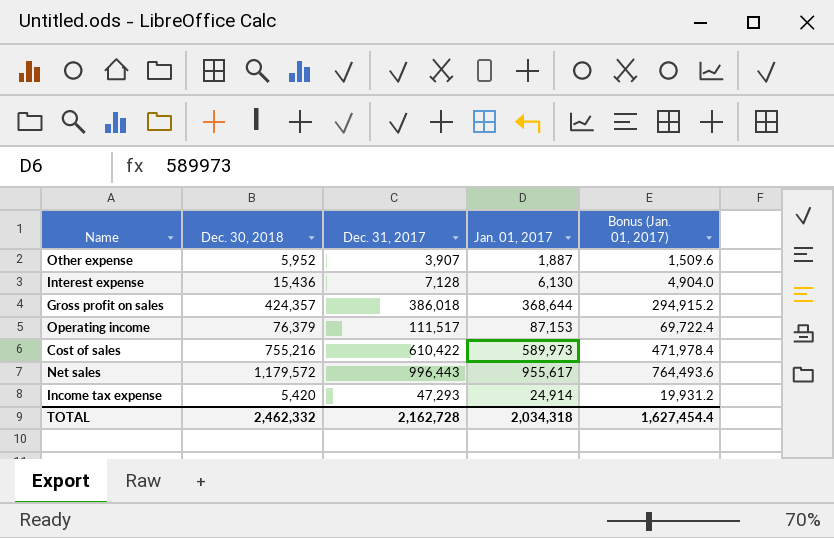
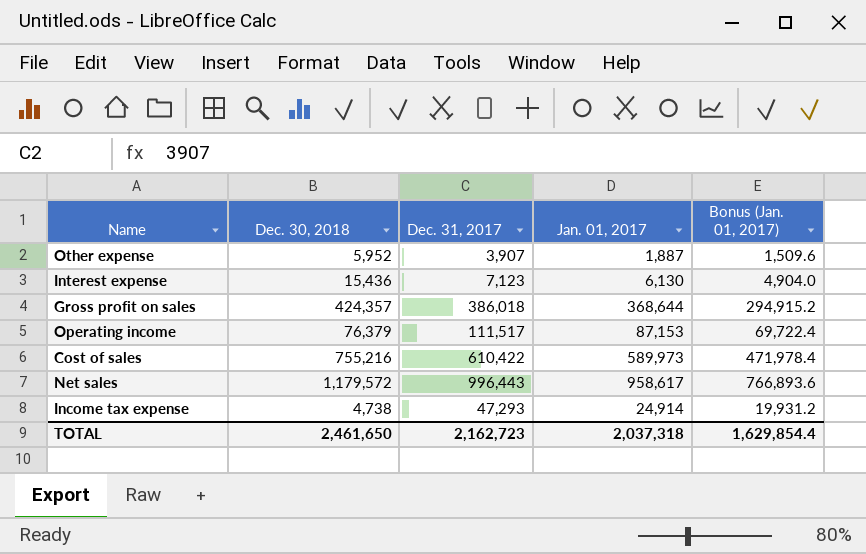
Interest expense | Dec. 31, 2017: 7,128 -> 7,123
Net sales | Jan. 01, 2017: 955,617 -> 958,617
Net sales | Bonus (Jan. 01, 2017): 764,493.6 -> 766,893.6
Income tax expense | Dec. 30, 2018: 5,420 -> 4,738
TOTAL | Dec. 30, 2018: 2,462,332 -> 2,461,650
TOTAL | Dec. 31, 2017: 2,162,728 -> 2,162,723
TOTAL | Jan. 01, 2017: 2,034,318 -> 2,037,318
TOTAL | Bonus (Jan. 01, 2017): 1,627,454.4 -> 1,629,854.4

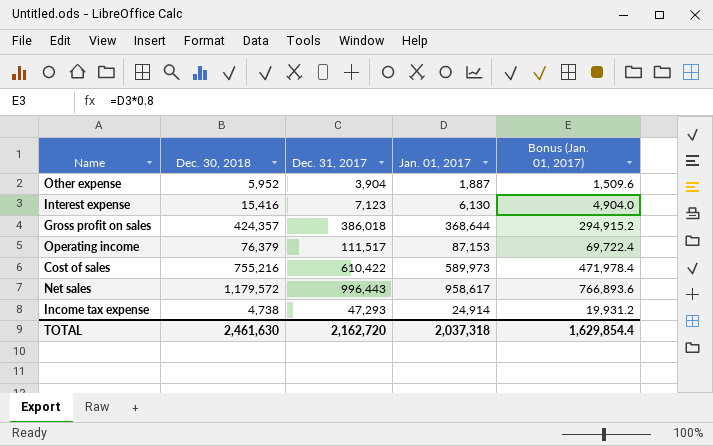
Other expense | Dec. 31, 2017: 3,907 -> 3,904
Interest expense | Dec. 30, 2018: 15,436 -> 15,416
TOTAL | Dec. 30, 2018: 2,461,650 -> 2,461,630
TOTAL | Dec. 31, 2017: 2,162,723 -> 2,162,720

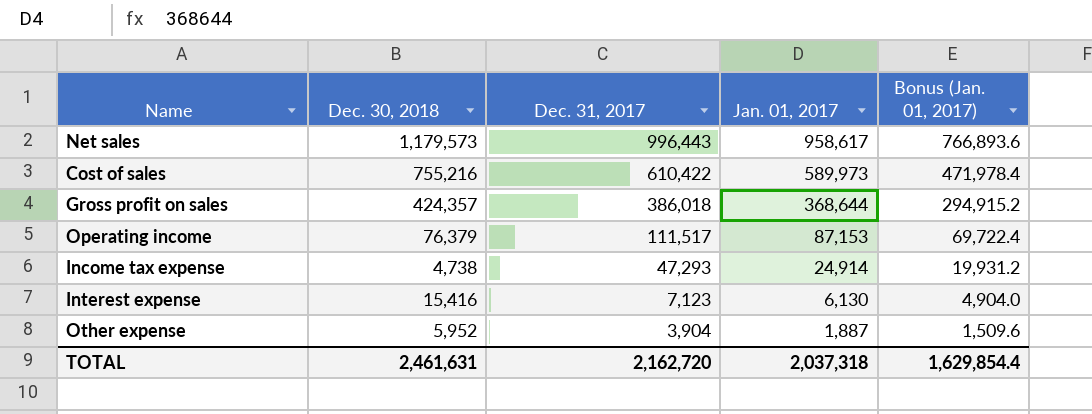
row order: none -> Dec. 31, 2017 descending
Net sales | Dec. 30, 2018: 1,179,572 -> 1,179,573
TOTAL | Dec. 30, 2018: 2,461,630 -> 2,461,631

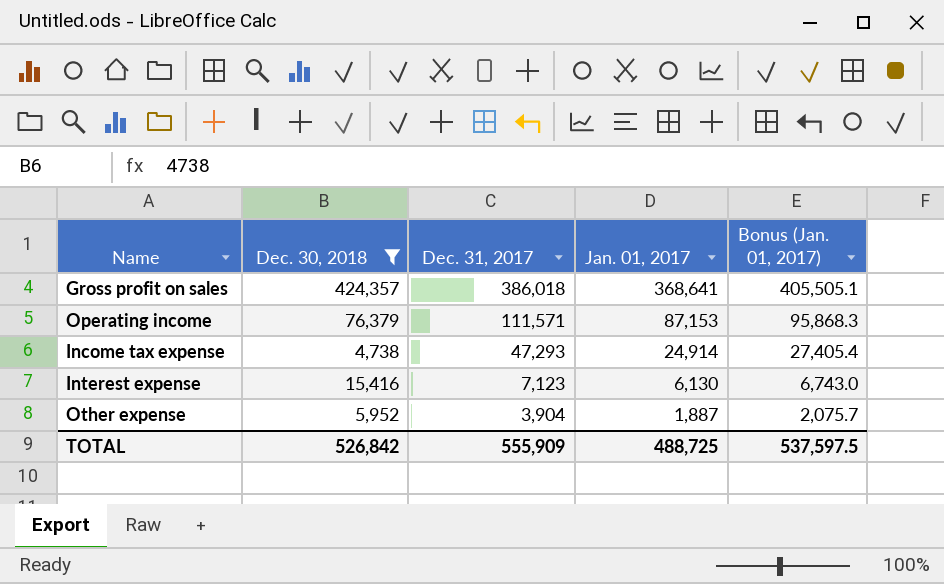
filter: none -> Dec. 30, 2018 <= 424,357
column Bonus (Jan. 01, 2017) | formula: [Jan. 01, 2017] * 0.8 -> [Jan. 01, 2017] * 1.1
Gross profit on sales | Jan. 01, 2017: 368,644 -> 368,641
Operating income | Dec. 31, 2017: 111,517 -> 111,571
TOTAL | Dec. 30, 2018: 2,461,631 -> 526,842
TOTAL | Dec. 31, 2017: 2,162,720 -> 555,909
TOTAL | Jan. 01, 2017: 2,037,318 -> 488,725
TOTAL | Bonus (Jan. 01, 2017): 1,629,854.4 -> 537,597.5

